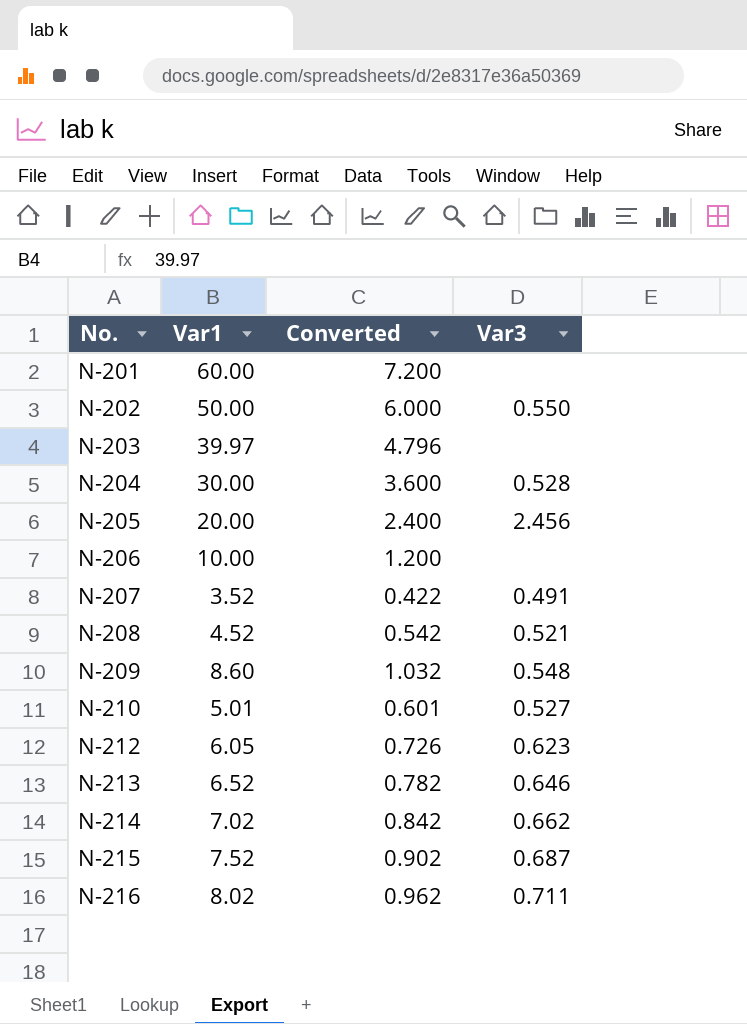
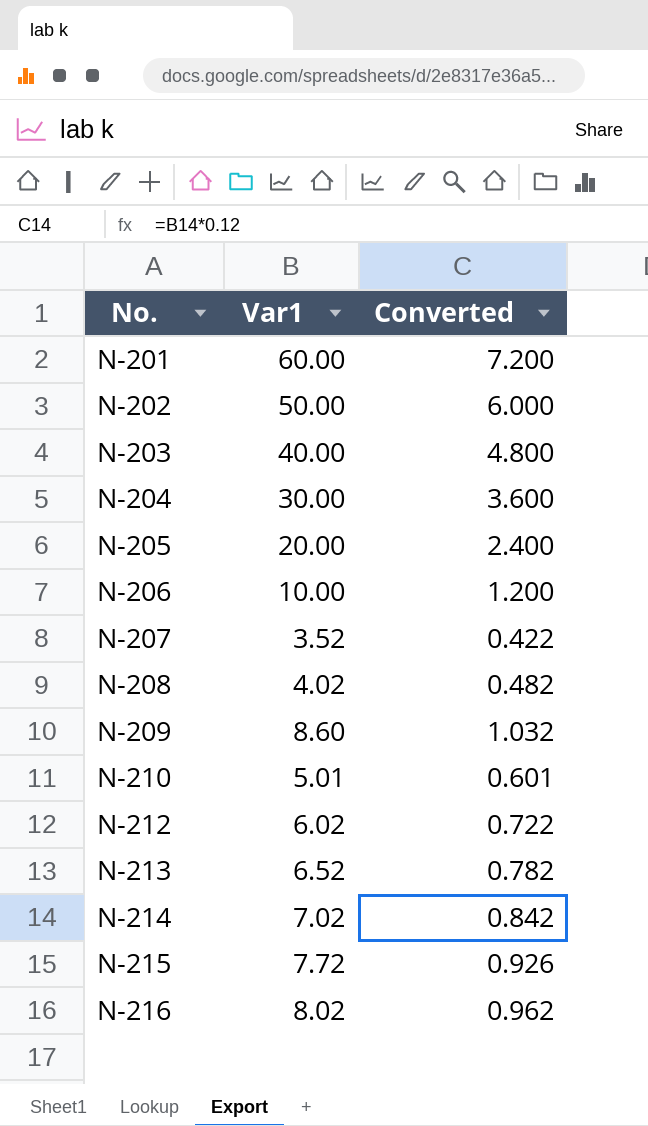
column Var3 | position: 4 -> none
N-203 | Var1: 39.97 -> 40.00
N-203 | Converted: 4.796 -> 4.800
N-208 | Var1: 4.52 -> 4.02
N-208 | Converted: 0.542 -> 0.482
N-212 | Var1: 6.05 -> 6.02
N-212 | Converted: 0.726 -> 0.722
N-215 | Var1: 7.52 -> 7.72
N-215 | Converted: 0.902 -> 0.926

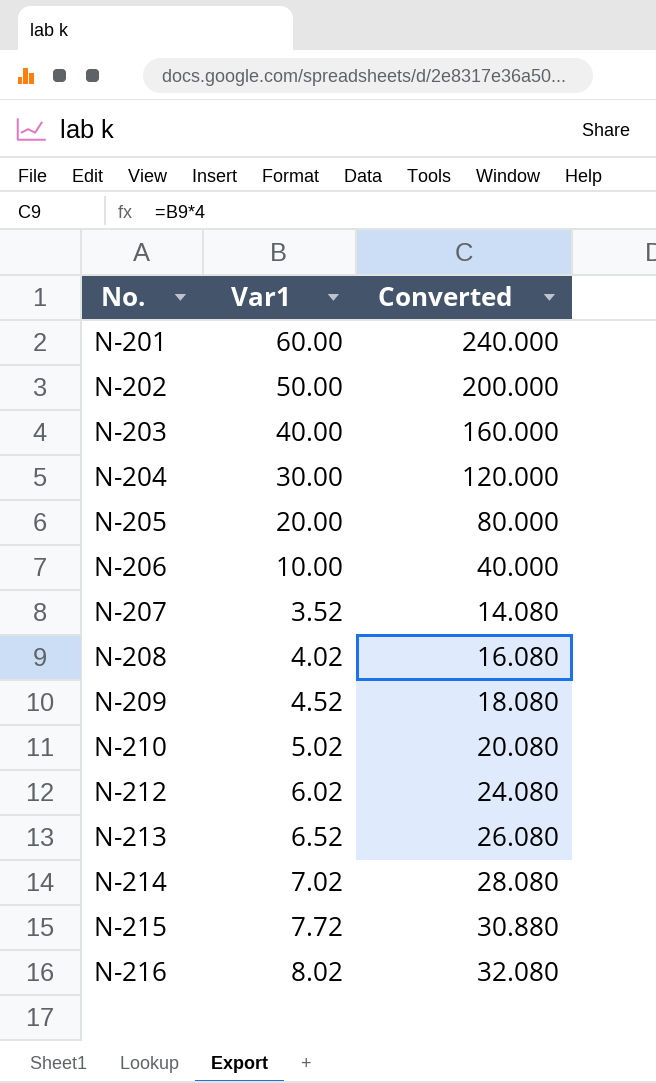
column Converted | formula: [Var1] * 0.12 -> [Var1] * 4
N-209 | Var1: 8.60 -> 4.52
N-210 | Var1: 5.01 -> 5.02

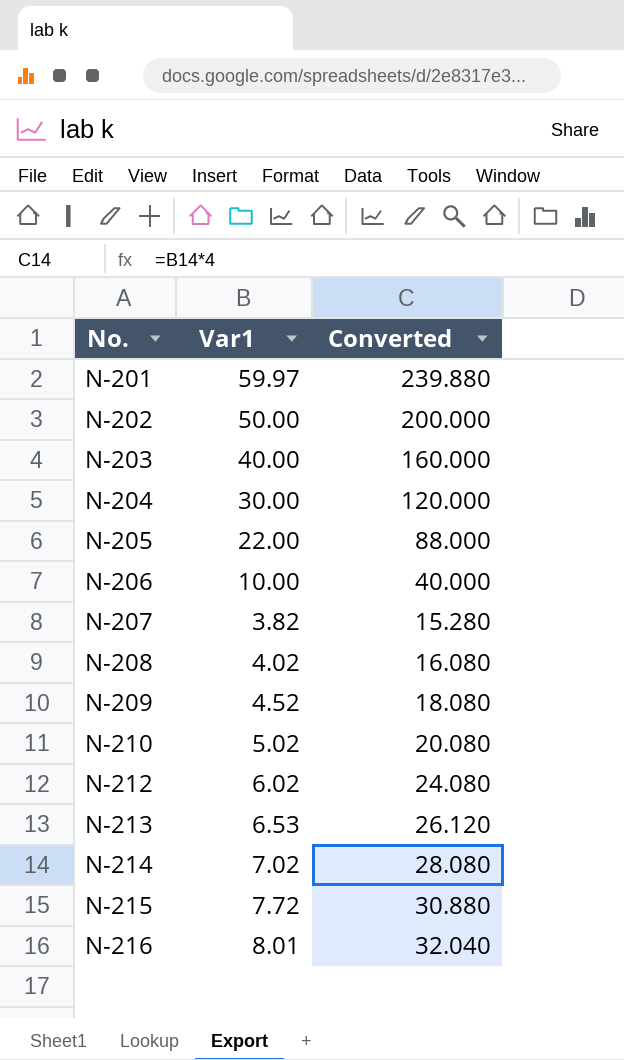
N-201 | Var1: 60.00 -> 59.97
N-201 | Converted: 240.000 -> 239.880
N-205 | Var1: 20.00 -> 22.00
N-205 | Converted: 80.000 -> 88.000
N-207 | Var1: 3.52 -> 3.82
N-207 | Converted: 14.080 -> 15.280
N-213 | Var1: 6.52 -> 6.53
N-213 | Converted: 26.080 -> 26.120
N-216 | Var1: 8.02 -> 8.01
N-216 | Converted: 32.080 -> 32.040

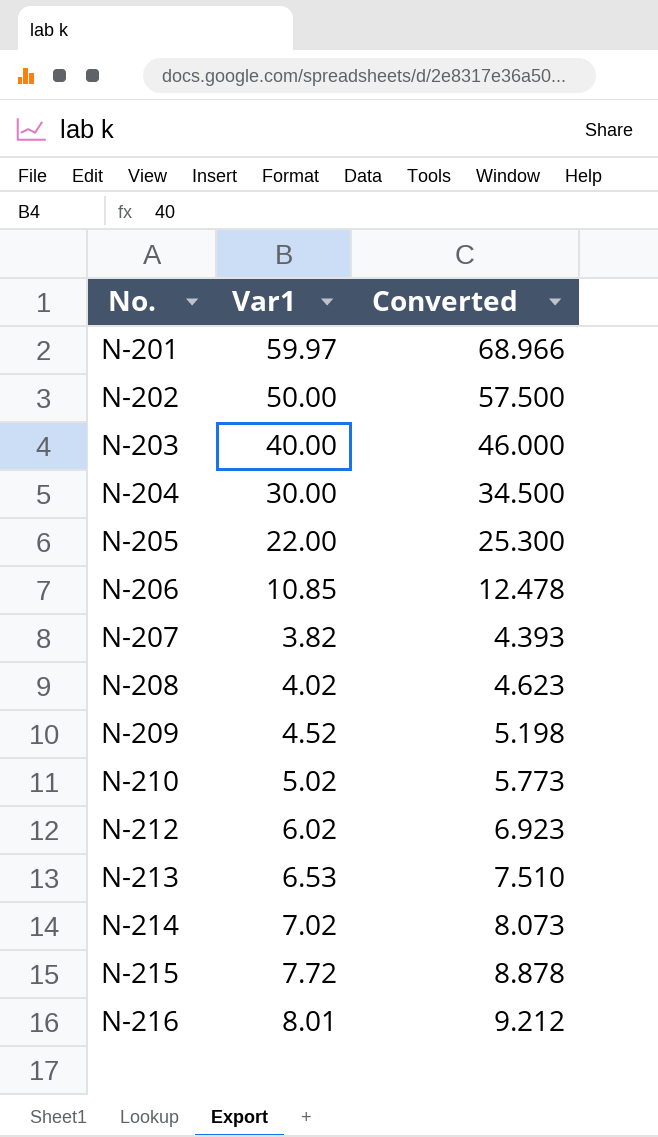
column Converted | formula: [Var1] * 4 -> [Var1] * 1.15
N-206 | Var1: 10.00 -> 10.85

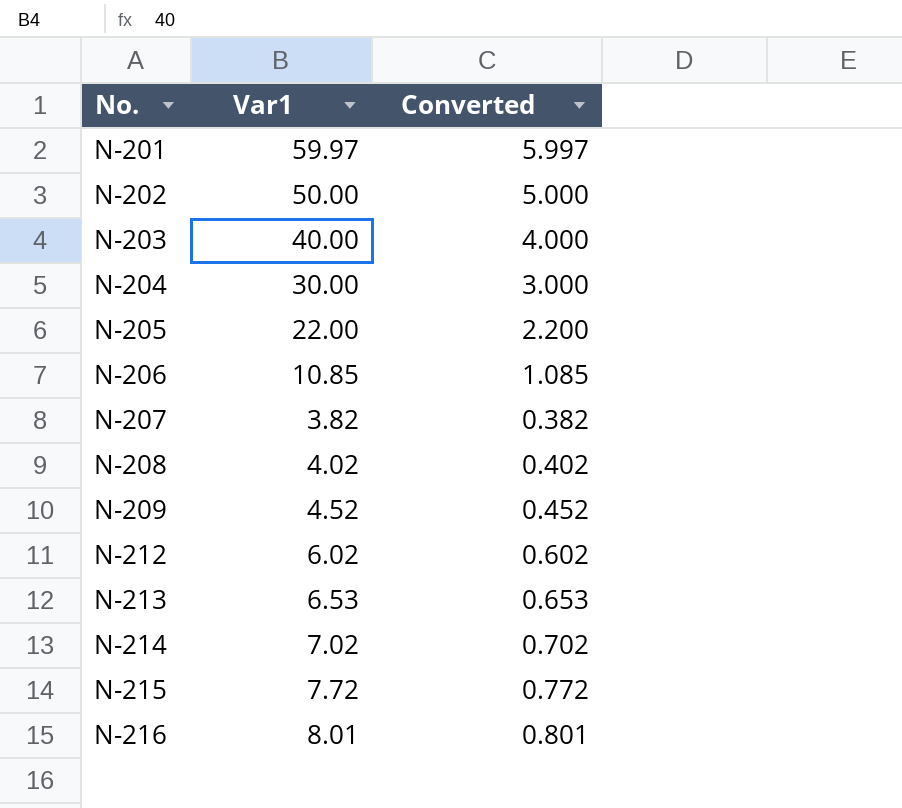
column Converted | formula: [Var1] * 1.15 -> [Var1] * 0.1
row N-210: 5.02 | 5.773 -> none

